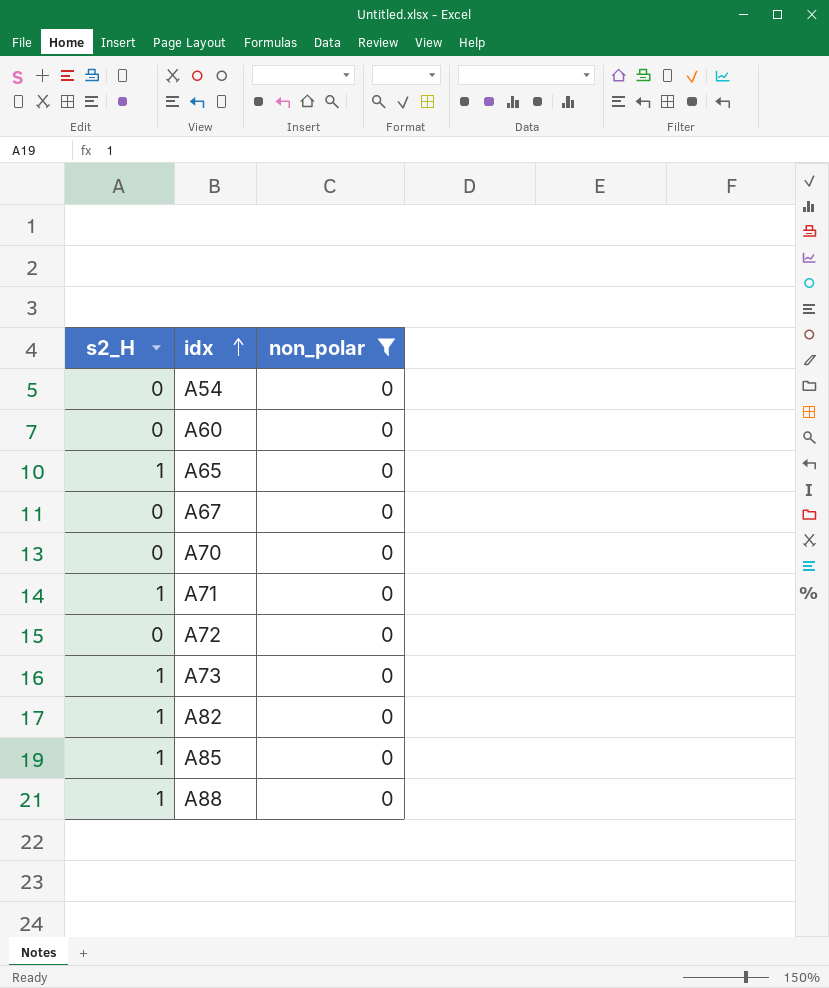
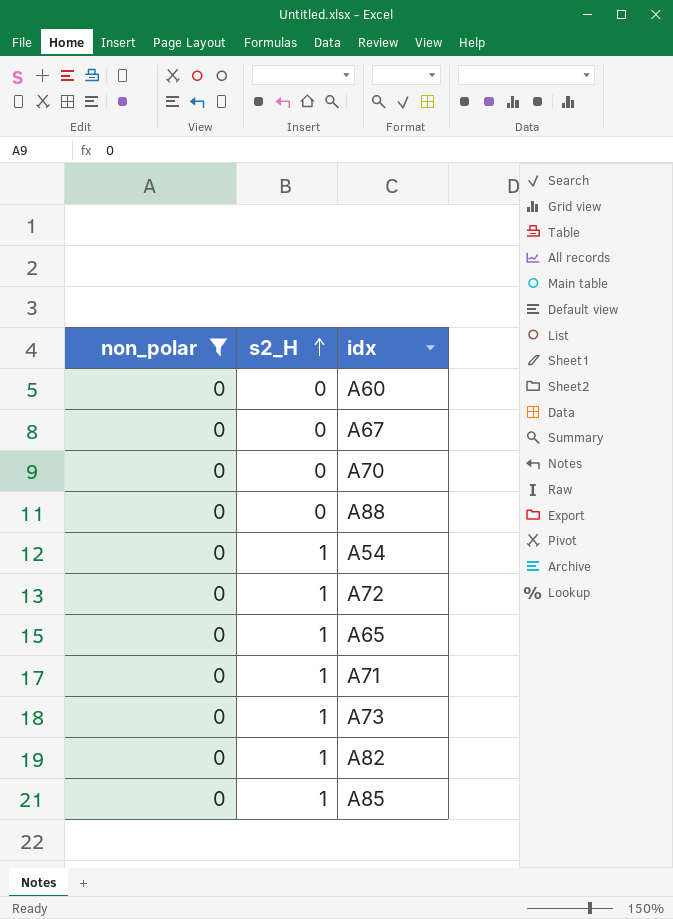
row order: idx ascending -> s2_H ascending
column non_polar | position: 3 -> 1
A88 | s2_H: 1 -> 0
A54 | s2_H: 0 -> 1
A72 | s2_H: 0 -> 1

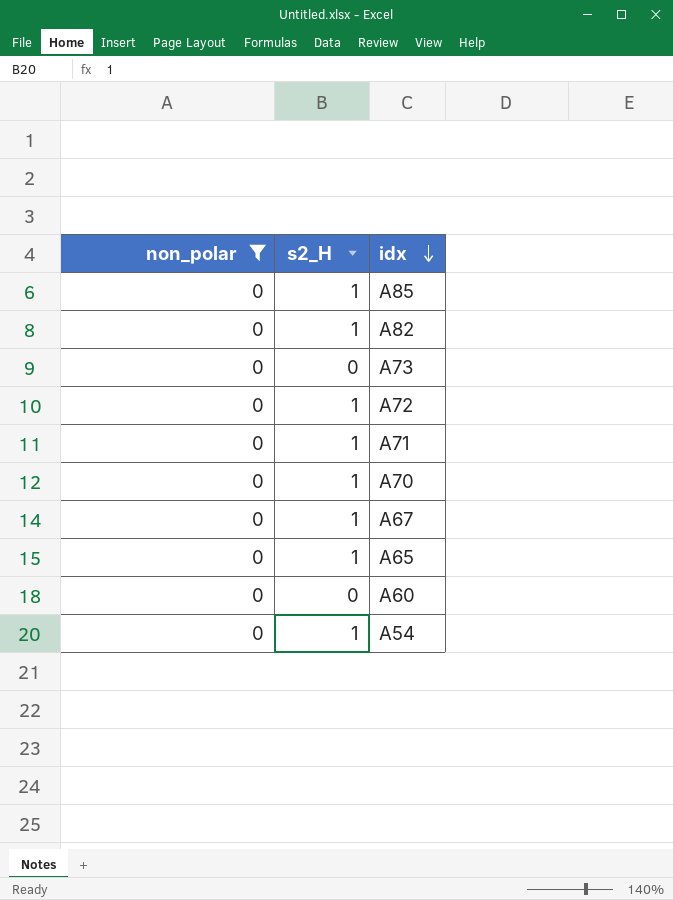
row order: s2_H ascending -> idx descending
row A88: 0 | 0 -> none
A73 | s2_H: 1 -> 0
A70 | s2_H: 0 -> 1
A67 | s2_H: 0 -> 1

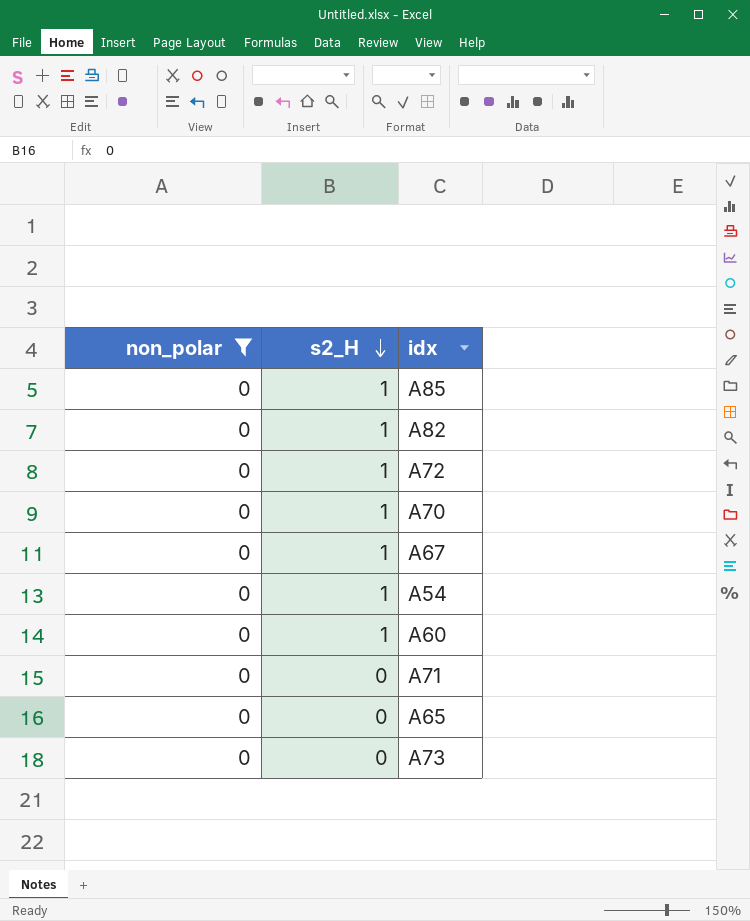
row order: idx descending -> s2_H descending
A60 | s2_H: 0 -> 1
A71 | s2_H: 1 -> 0
A65 | s2_H: 1 -> 0

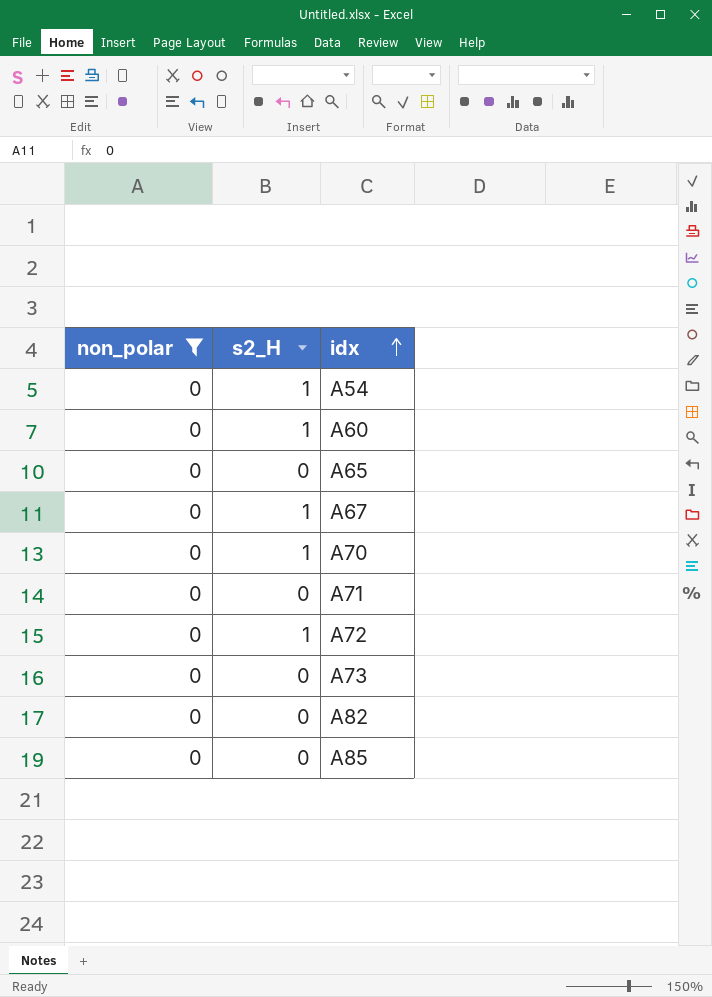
row order: s2_H descending -> idx ascending
A82 | s2_H: 1 -> 0
A85 | s2_H: 1 -> 0

